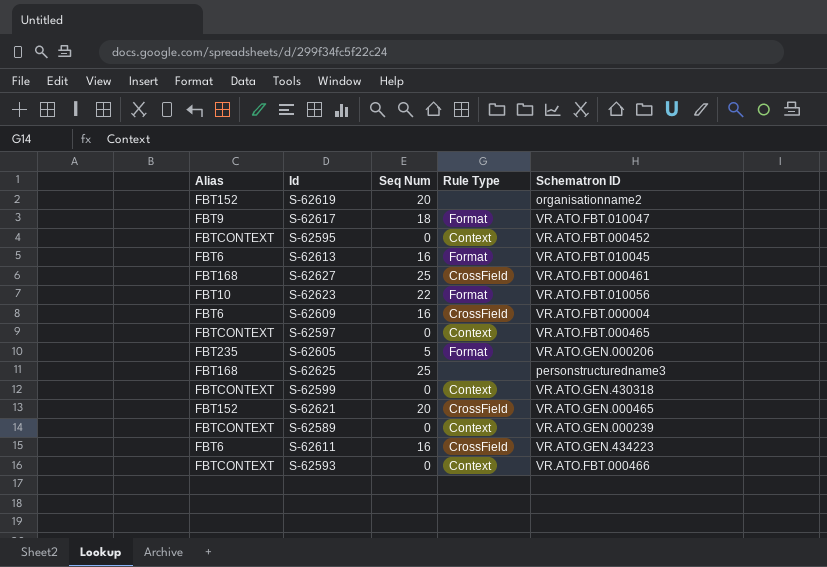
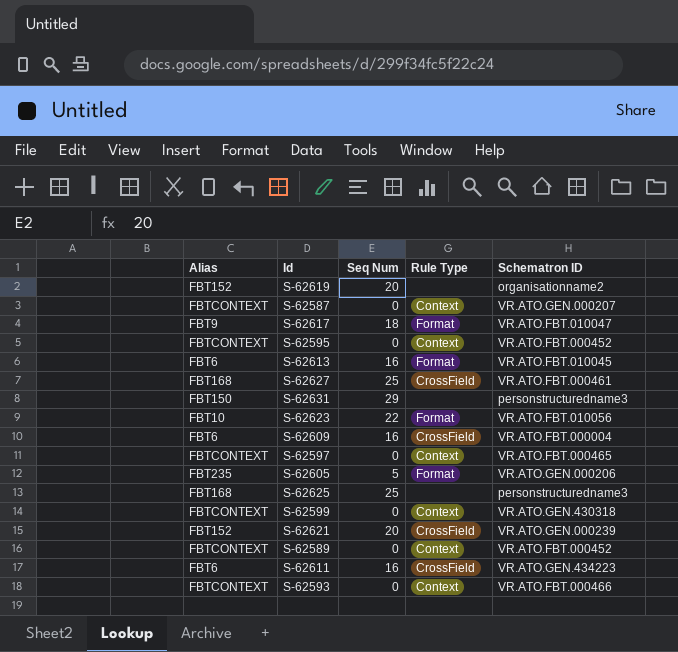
row S-62587: none -> FBTCONTEXT | 0 | Context | VR.ATO.GEN.000207
row S-62631: none -> FBT150 | 29 | none | personstructuredname3
S-62621 | Schematron ID: VR.ATO.GEN.000465 -> VR.ATO.GEN.000239
S-62589 | Schematron ID: VR.ATO.GEN.000239 -> VR.ATO.FBT.000452

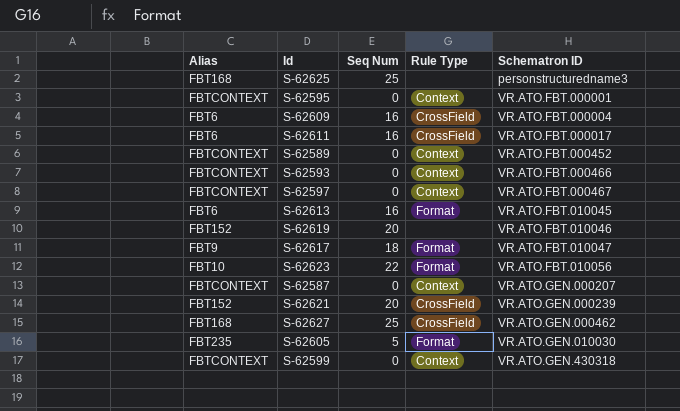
row order: none -> Schematron ID ascending
row S-62631: FBT150 | 29 | none | personstructuredname3 -> none
S-62595 | Schematron ID: VR.ATO.FBT.000452 -> VR.ATO.FBT.000001
S-62611 | Schematron ID: VR.ATO.GEN.434223 -> VR.ATO.FBT.000017
S-62597 | Schematron ID: VR.ATO.FBT.000465 -> VR.ATO.FBT.000467
S-62619 | Schematron ID: organisationname2 -> VR.ATO.FBT.010046
S-62627 | Schematron ID: VR.ATO.FBT.000461 -> VR.ATO.GEN.000462
S-62605 | Schematron ID: VR.ATO.GEN.000206 -> VR.ATO.GEN.010030

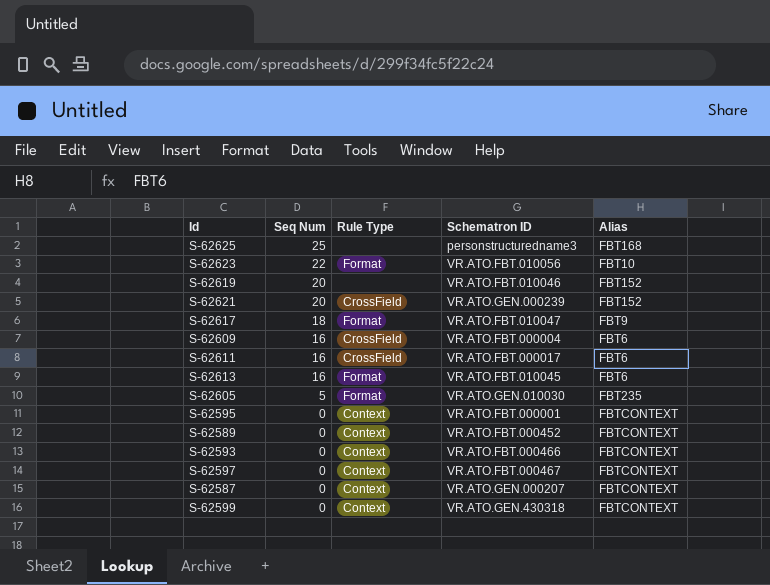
row order: Schematron ID ascending -> Seq Num descending
column Alias | position: 1 -> 5
row S-62627: FBT168 | 25 | CrossField | VR.ATO.GEN.000462 -> none

